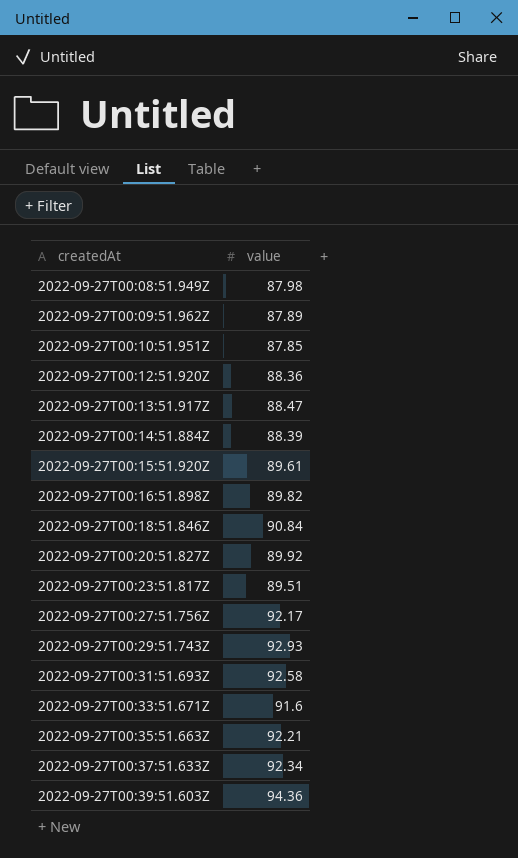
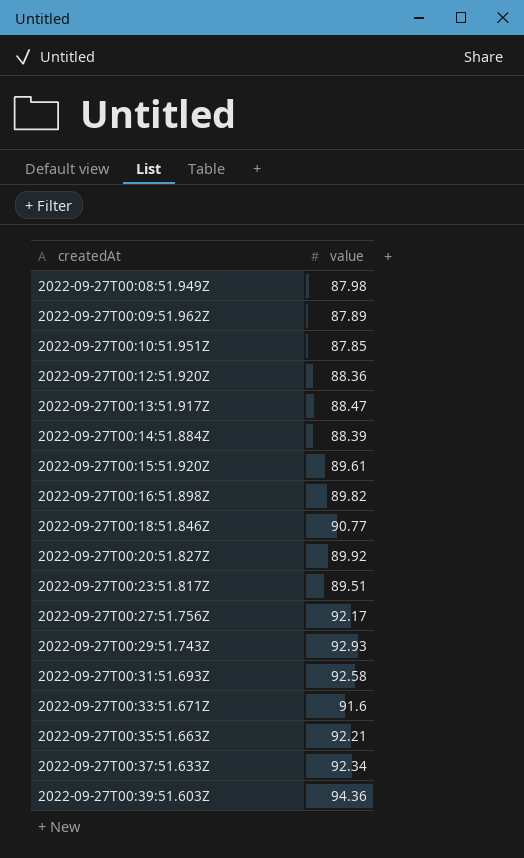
2022-09-27T00:18:51.846Z | value: 90.84 -> 90.77

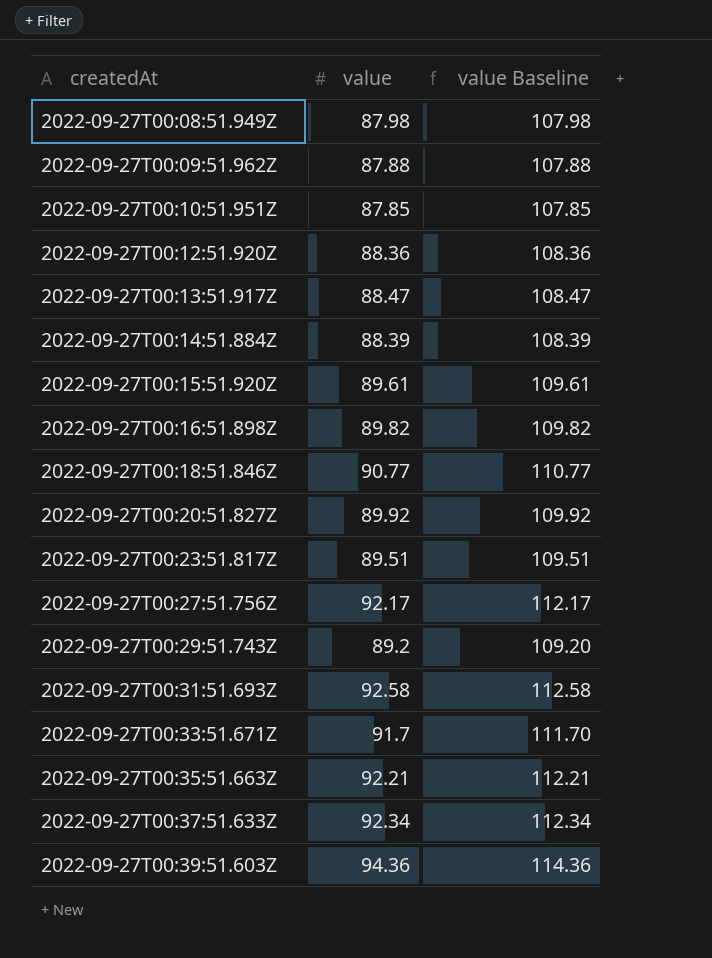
column value Baseline | formula: none -> [value] + 20
2022-09-27T00:09:51.962Z | value: 87.89 -> 87.88
2022-09-27T00:29:51.743Z | value: 92.93 -> 89.2
2022-09-27T00:33:51.671Z | value: 91.6 -> 91.7

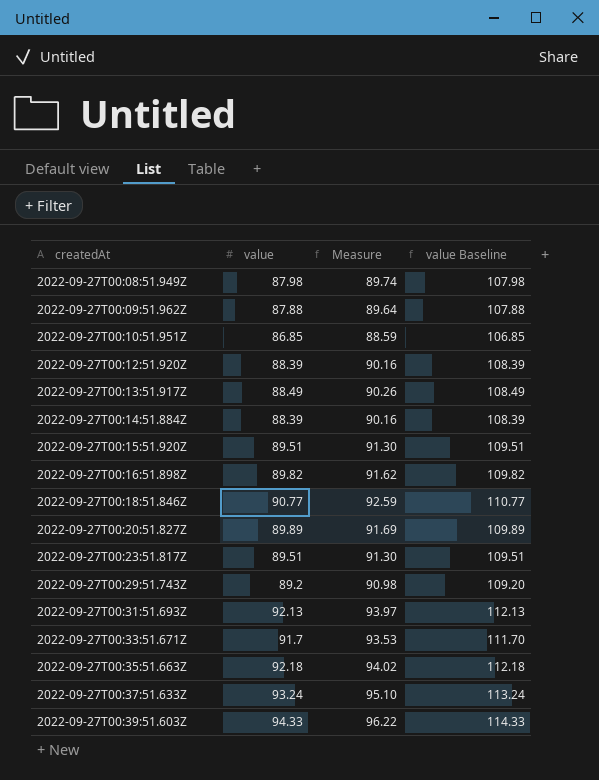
column Measure | formula: none -> [value] * 1.02
row 2022-09-27T00:27:51.756Z: 92.17 | 112.17 -> none
2022-09-27T00:10:51.951Z | value: 87.85 -> 86.85
2022-09-27T00:10:51.951Z | value Baseline: 107.85 -> 106.85
2022-09-27T00:12:51.920Z | value: 88.36 -> 88.39
2022-09-27T00:12:51.920Z | value Baseline: 108.36 -> 108.39
2022-09-27T00:13:51.917Z | value: 88.47 -> 88.49
2022-09-27T00:13:51.917Z | value Baseline: 108.47 -> 108.49
2022-09-27T00:15:51.920Z | value: 89.61 -> 89.51
2022-09-27T00:15:51.920Z | value Baseline: 109.61 -> 109.51
2022-09-27T00:20:51.827Z | value: 89.92 -> 89.89
2022-09-27T00:20:51.827Z | value Baseline: 109.92 -> 109.89
2022-09-27T00:31:51.693Z | value: 92.58 -> 92.13
2022-09-27T00:31:51.693Z | value Baseline: 112.58 -> 112.13
2022-09-27T00:35:51.663Z | value: 92.21 -> 92.18
2022-09-27T00:35:51.663Z | value Baseline: 112.21 -> 112.18
2022-09-27T00:37:51.633Z | value: 92.34 -> 93.24
2022-09-27T00:37:51.633Z | value Baseline: 112.34 -> 113.24
2022-09-27T00:39:51.603Z | value: 94.36 -> 94.33
2022-09-27T00:39:51.603Z | value Baseline: 114.36 -> 114.33

